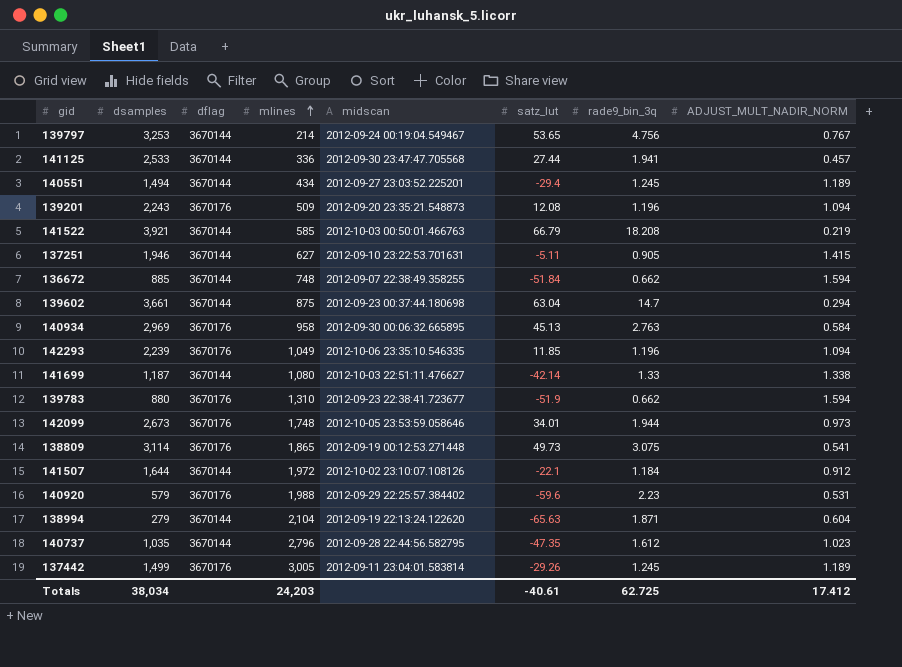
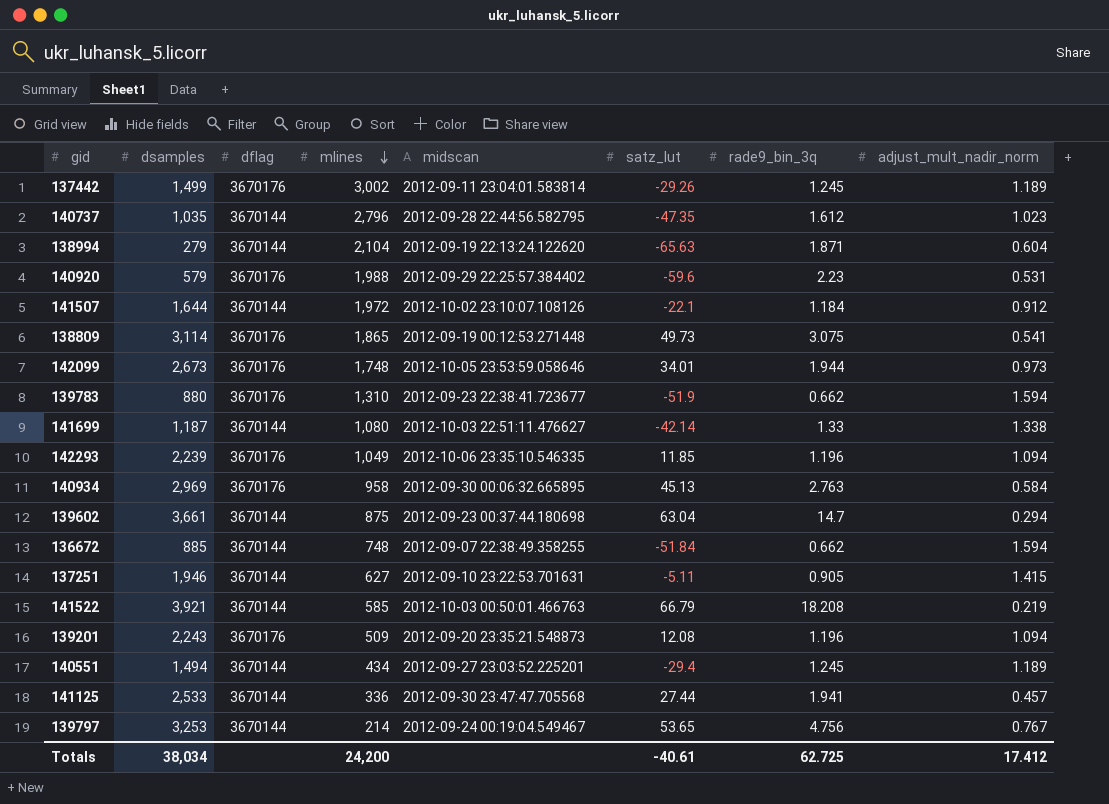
row order: mlines ascending -> mlines descending
column name: ADJUST_MULT_NADIR_NORM -> adjust_mult_nadir_norm
137442 | mlines: 3,005 -> 3,002
Totals | mlines: 24,203 -> 24,200

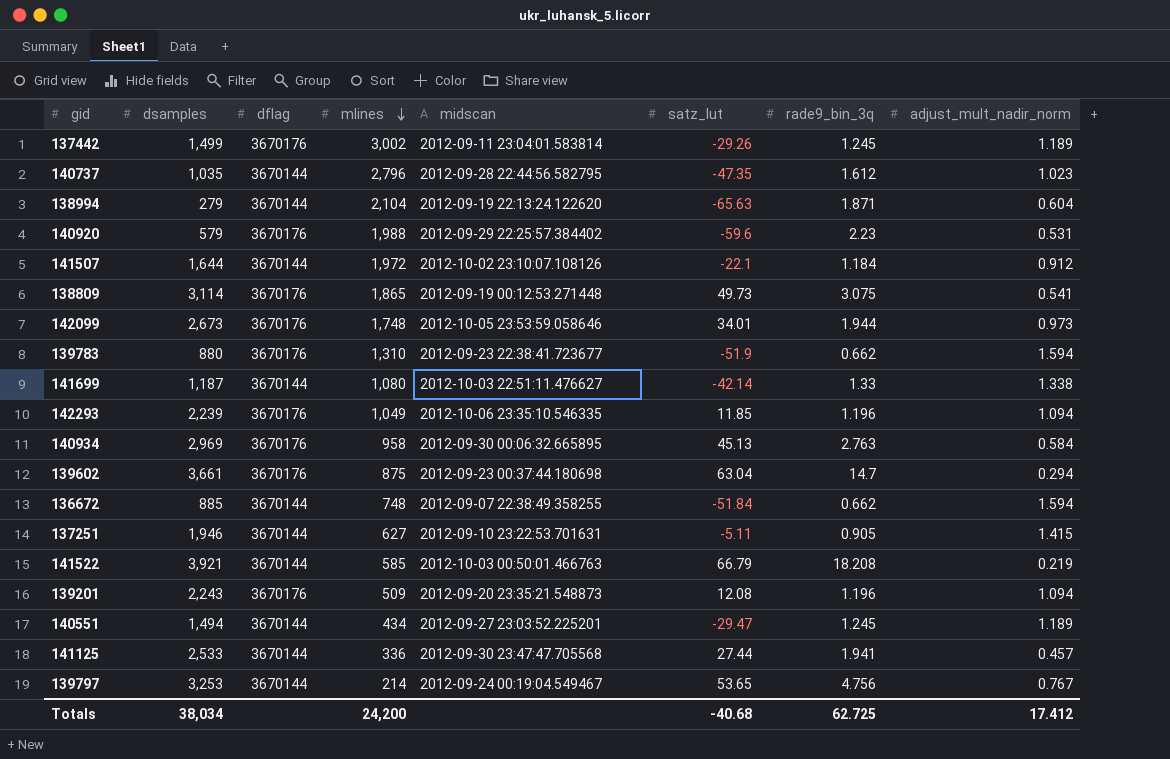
139602 | dflag: 3670144 -> 3670176
140551 | satz_lut: -29.4 -> -29.47
Totals | satz_lut: -40.61 -> -40.68

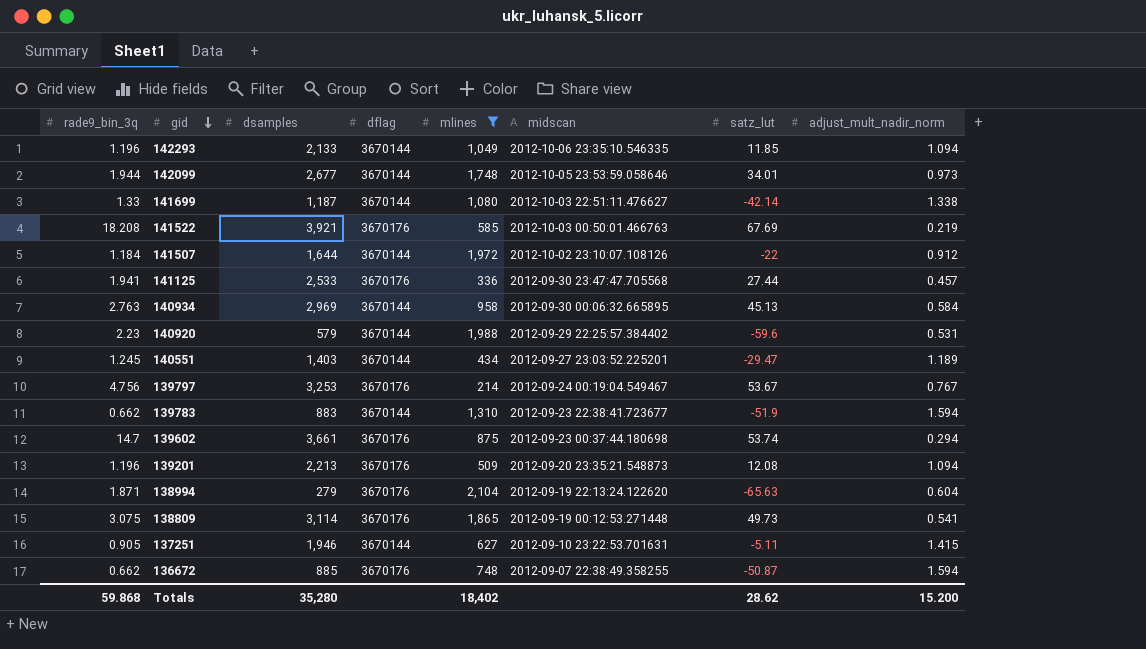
filter: none -> mlines <= 2,104
row order: mlines descending -> gid descending
column rade9_bin_3q | position: 7 -> 1
142293 | dsamples: 2,239 -> 2,133
142293 | dflag: 3670176 -> 3670144
142099 | dsamples: 2,673 -> 2,677
142099 | dflag: 3670176 -> 3670144
141522 | dflag: 3670144 -> 3670176
141522 | satz_lut: 66.79 -> 67.69
141507 | satz_lut: -22.1 -> -22
141125 | dflag: 3670144 -> 3670176
140934 | dflag: 3670176 -> 3670144
140920 | dflag: 3670176 -> 3670144
140551 | dsamples: 1,494 -> 1,403
139797 | dflag: 3670144 -> 3670176
139797 | satz_lut: 53.65 -> 53.67
139783 | dsamples: 880 -> 883
139783 | dflag: 3670176 -> 3670144
139602 | satz_lut: 63.04 -> 53.74
139201 | dsamples: 2,243 -> 2,213
138994 | dflag: 3670144 -> 3670176
136672 | dflag: 3670144 -> 3670176
136672 | satz_lut: -51.84 -> -50.87
Totals | rade9_bin_3q: 62.725 -> 59.868
Totals | dsamples: 38,034 -> 35,280
Totals | mlines: 24,200 -> 18,402
Totals | satz_lut: -40.68 -> 28.62
Totals | adjust_mult_nadir_norm: 17.412 -> 15.200

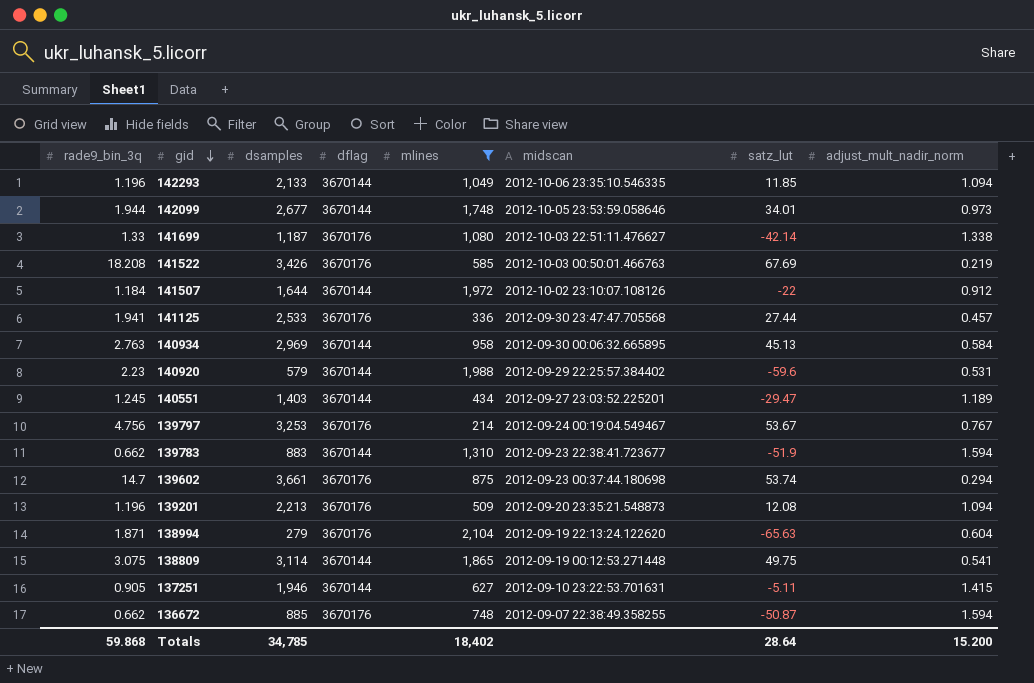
141699 | dflag: 3670144 -> 3670176
141522 | dsamples: 3,921 -> 3,426
138809 | dflag: 3670176 -> 3670144
138809 | satz_lut: 49.73 -> 49.75
Totals | dsamples: 35,280 -> 34,785
Totals | satz_lut: 28.62 -> 28.64

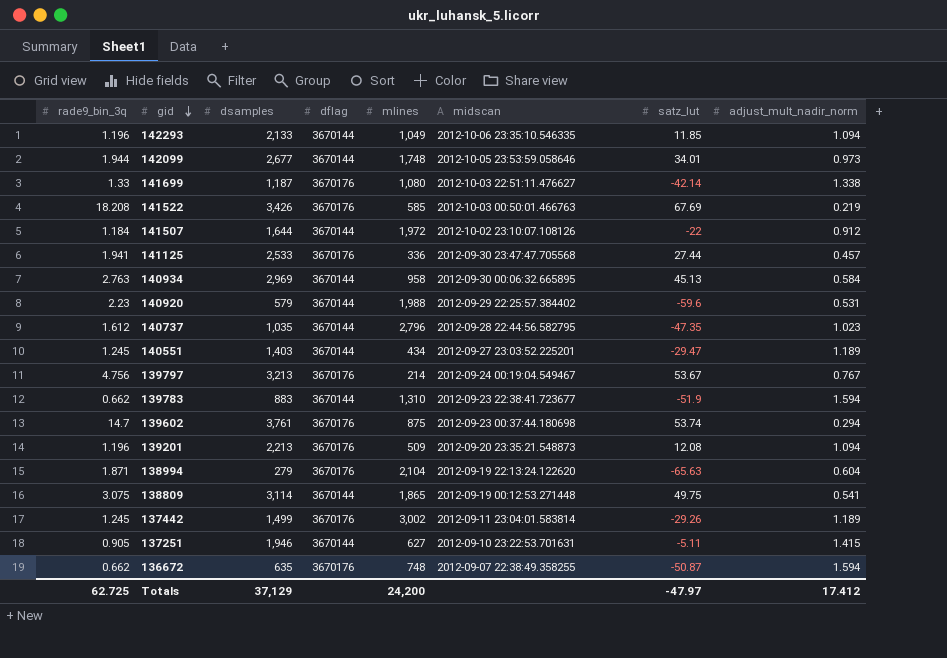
filter: mlines <= 2,104 -> none
139797 | dsamples: 3,253 -> 3,213
139602 | dsamples: 3,661 -> 3,761
136672 | dsamples: 885 -> 635
Totals | rade9_bin_3q: 59.868 -> 62.725
Totals | dsamples: 34,785 -> 37,129
Totals | mlines: 18,402 -> 24,200
Totals | satz_lut: 28.64 -> -47.97
Totals | adjust_mult_nadir_norm: 15.200 -> 17.412

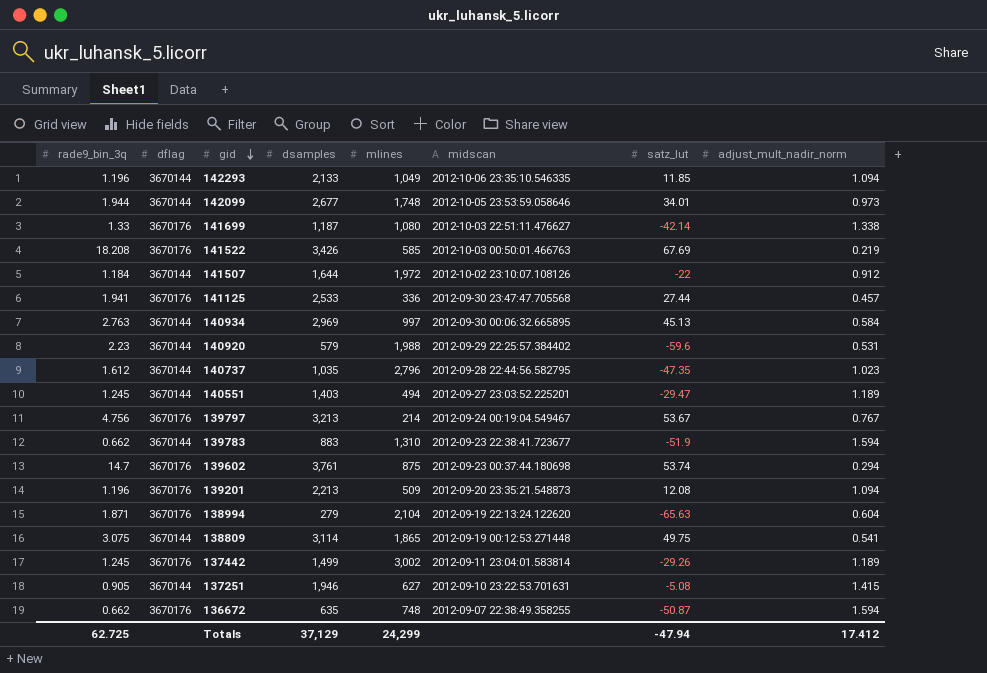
column dflag | position: 4 -> 2
140934 | mlines: 958 -> 997
140551 | mlines: 434 -> 494
137251 | satz_lut: -5.11 -> -5.08
Totals | mlines: 24,200 -> 24,299
Totals | satz_lut: -47.97 -> -47.94

